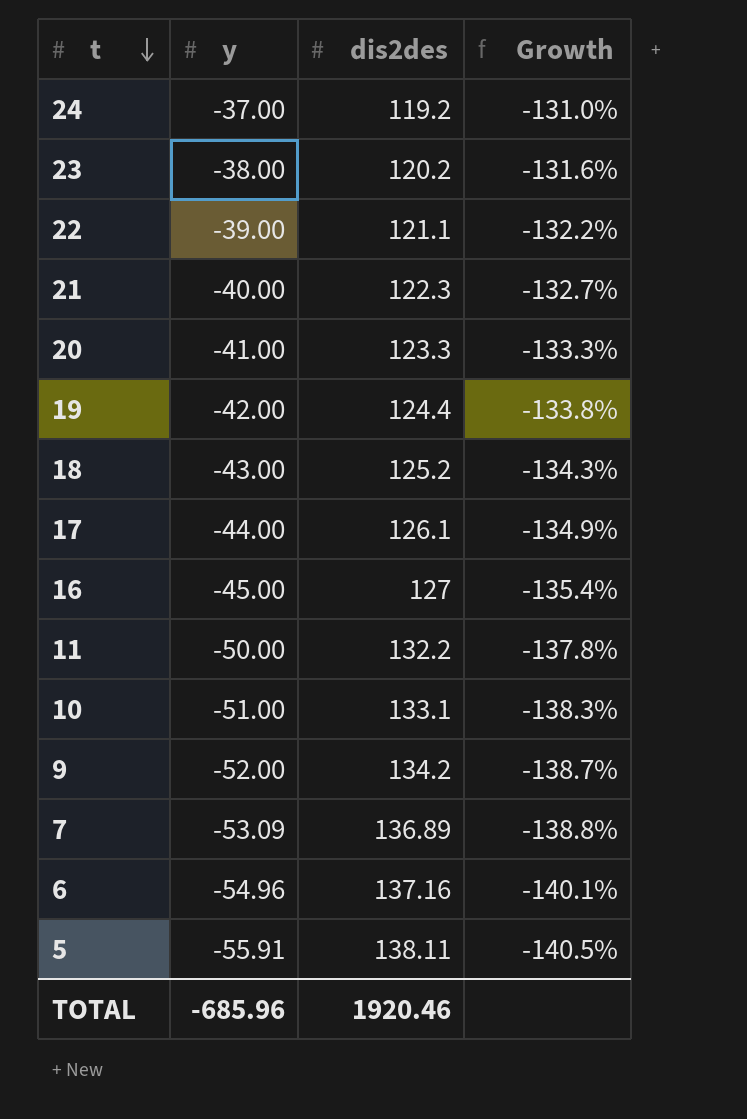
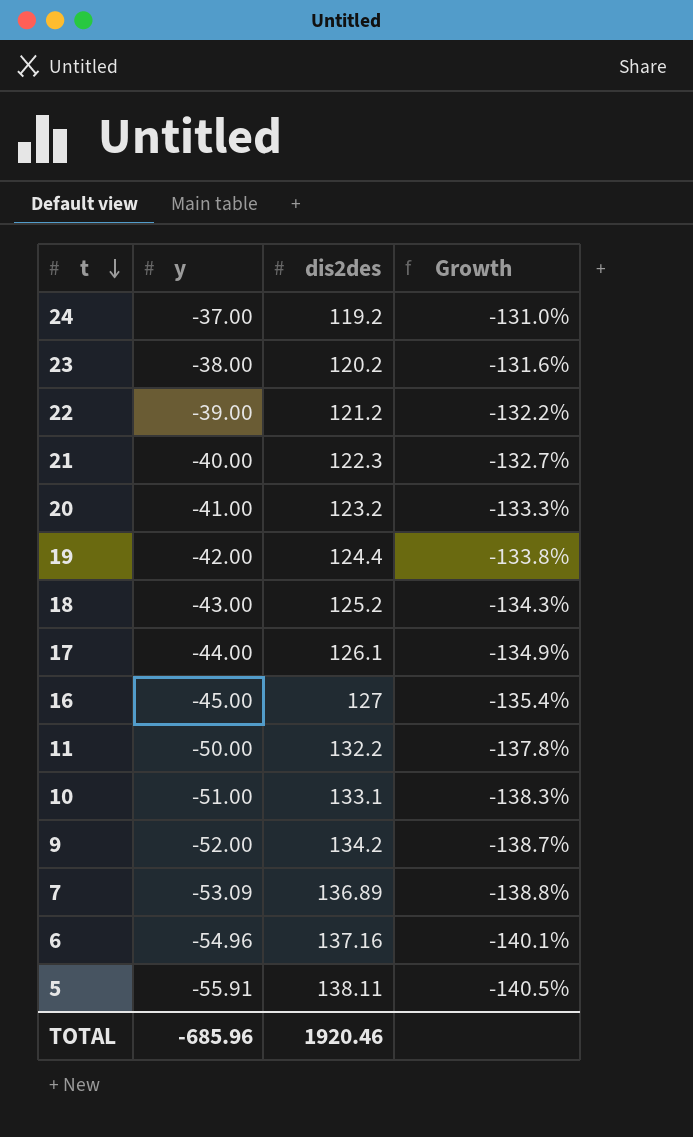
22 | dis2des: 121.1 -> 121.2
20 | dis2des: 123.3 -> 123.2

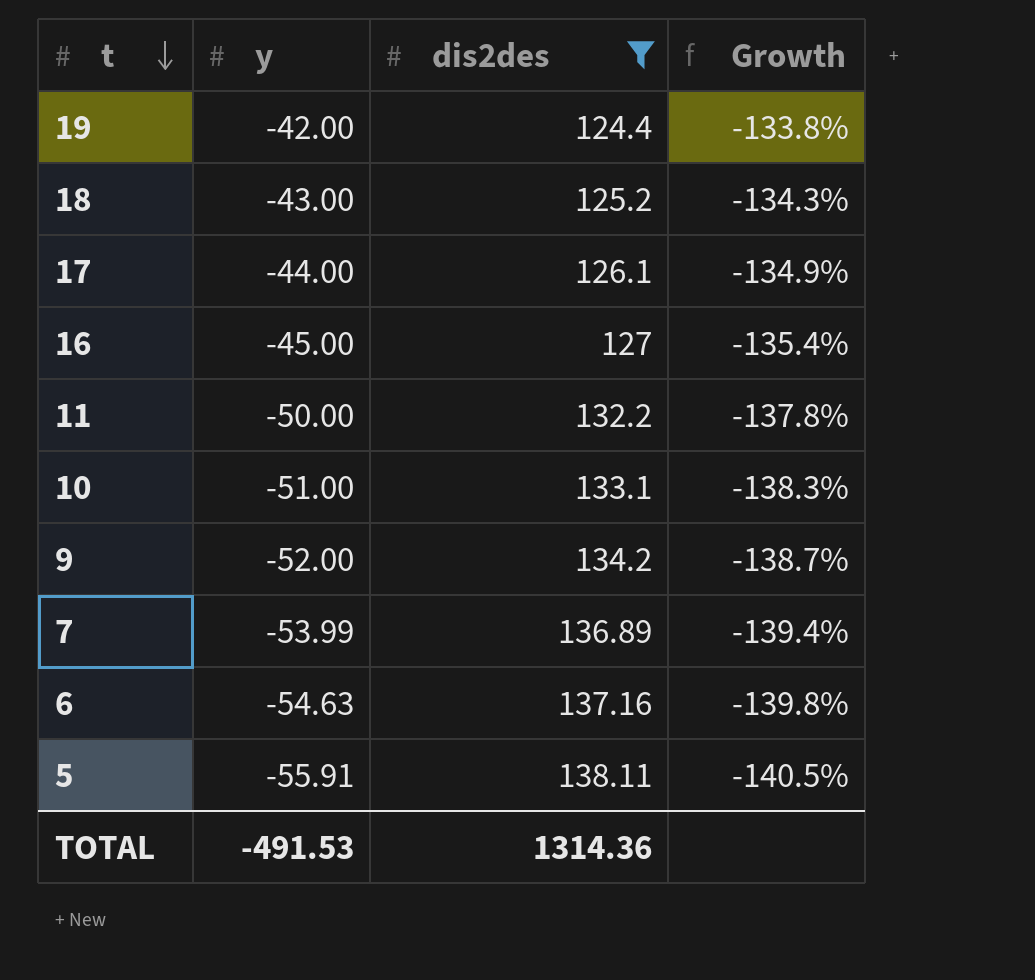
filter: none -> dis2des >= 124.4
7 | y: -53.09 -> -53.99
7 | Growth: -138.8% -> -139.4%
6 | y: -54.96 -> -54.63
6 | Growth: -140.1% -> -139.8%
TOTAL | y: -685.96 -> -491.53
TOTAL | dis2des: 1920.46 -> 1314.36

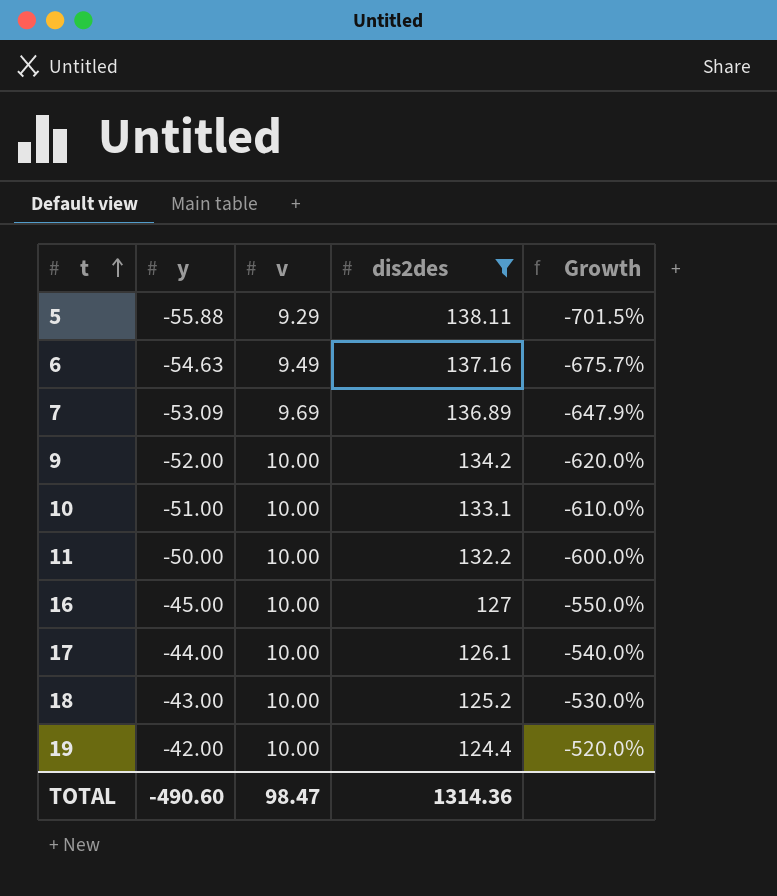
row order: t descending -> t ascending
column v | position: none -> 3
column Growth | formula: ([y] - [dis2des]) / [dis2des] -> ([y] - [v]) / [v]
5 | y: -55.91 -> -55.88
7 | y: -53.99 -> -53.09
TOTAL | y: -491.53 -> -490.60

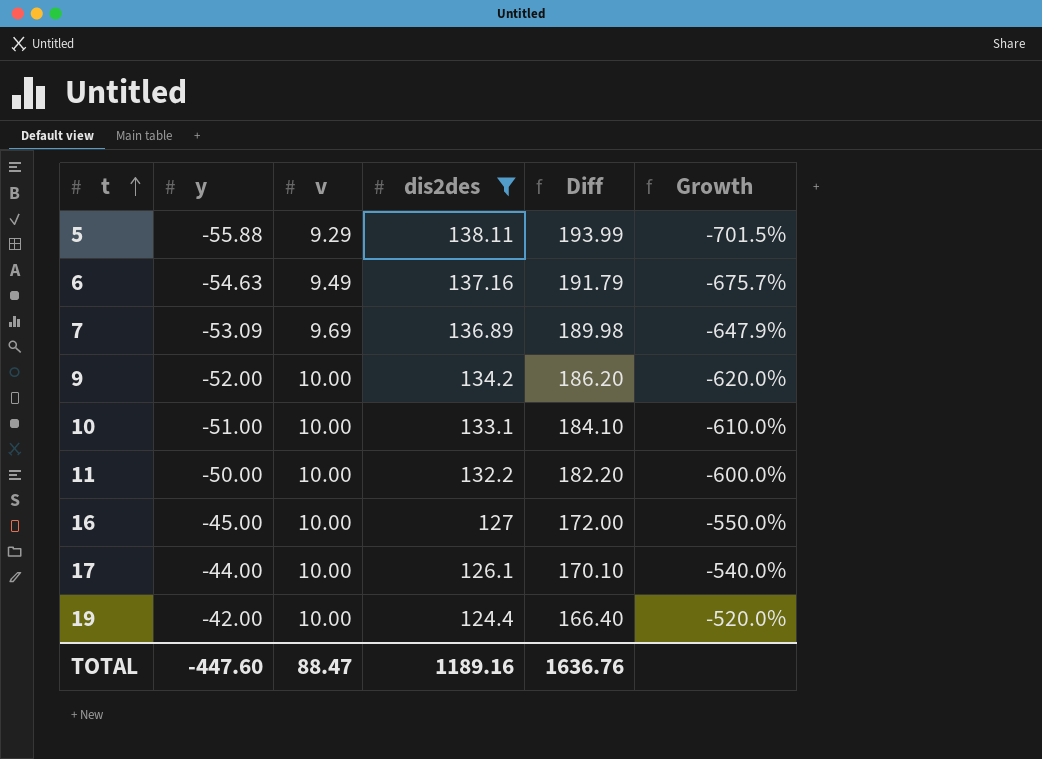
column Diff | formula: none -> [dis2des] - [y]
row 18: -43.00 | 10.00 | 125.2 | -530.0% -> none
TOTAL | y: -490.60 -> -447.60
TOTAL | v: 98.47 -> 88.47
TOTAL | dis2des: 1314.36 -> 1189.16

